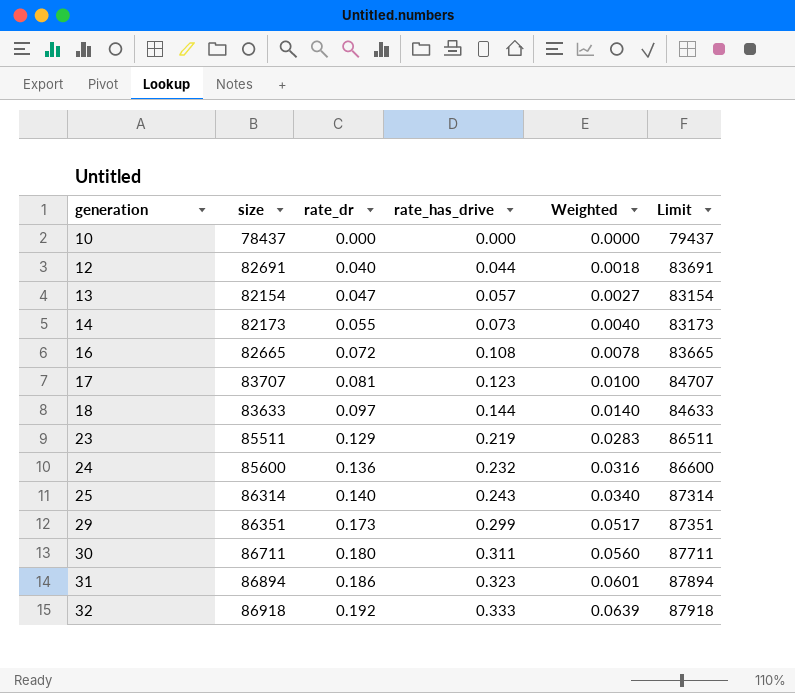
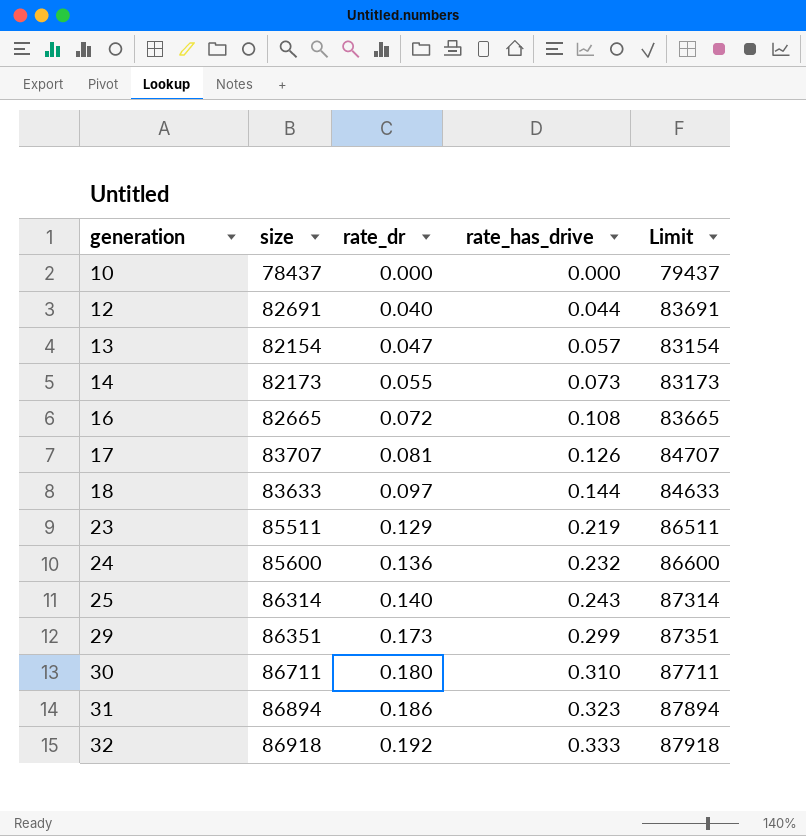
column Weighted | formula: [rate_dr] * [rate_has_drive] -> none
17 | rate_has_drive: 0.123 -> 0.126
30 | rate_has_drive: 0.311 -> 0.310

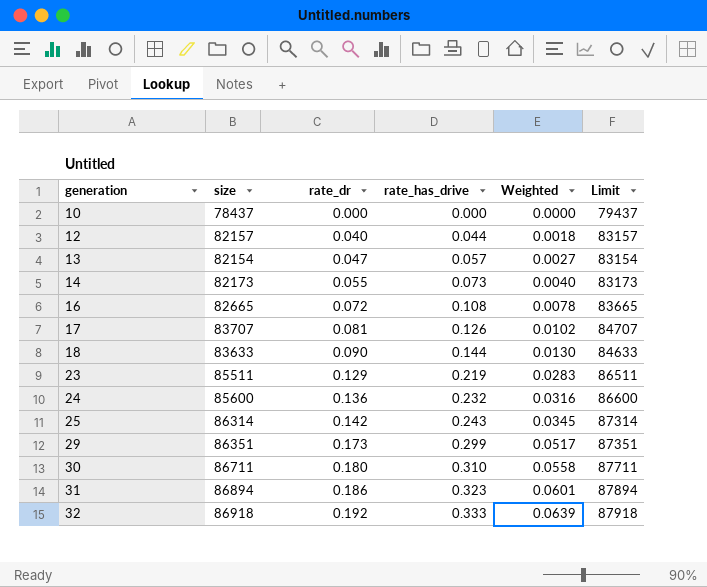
column Weighted | formula: none -> [rate_dr] * [rate_has_drive]
12 | size: 82691 -> 82157
12 | Limit: 83691 -> 83157
18 | rate_dr: 0.097 -> 0.090
25 | rate_dr: 0.140 -> 0.142

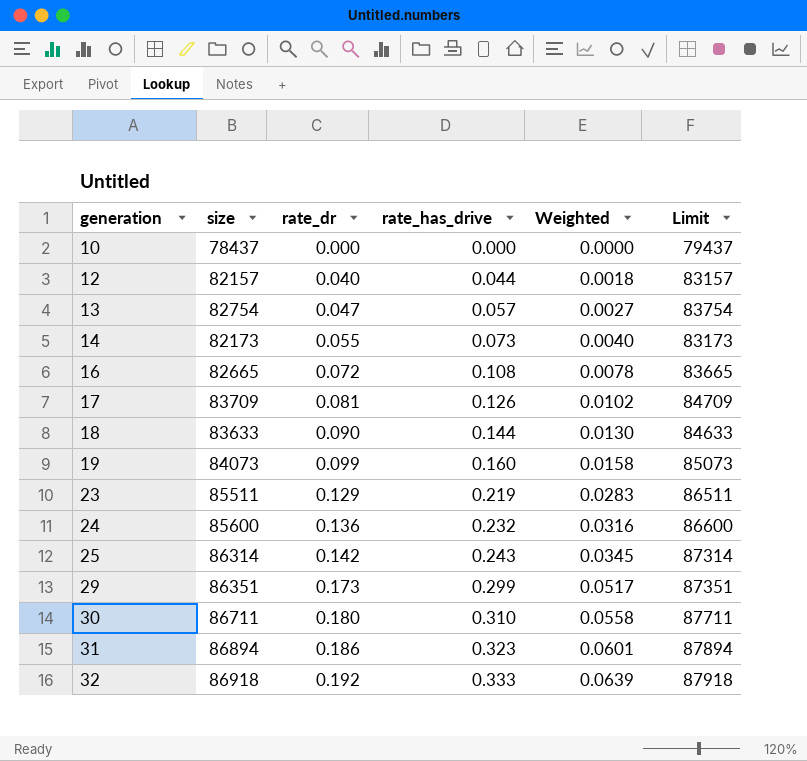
13 | size: 82154 -> 82754
13 | Limit: 83154 -> 83754
17 | size: 83707 -> 83709
17 | Limit: 84707 -> 84709
row 19: none -> 84073 | 0.099 | 0.160 | 0.0158 | 85073

